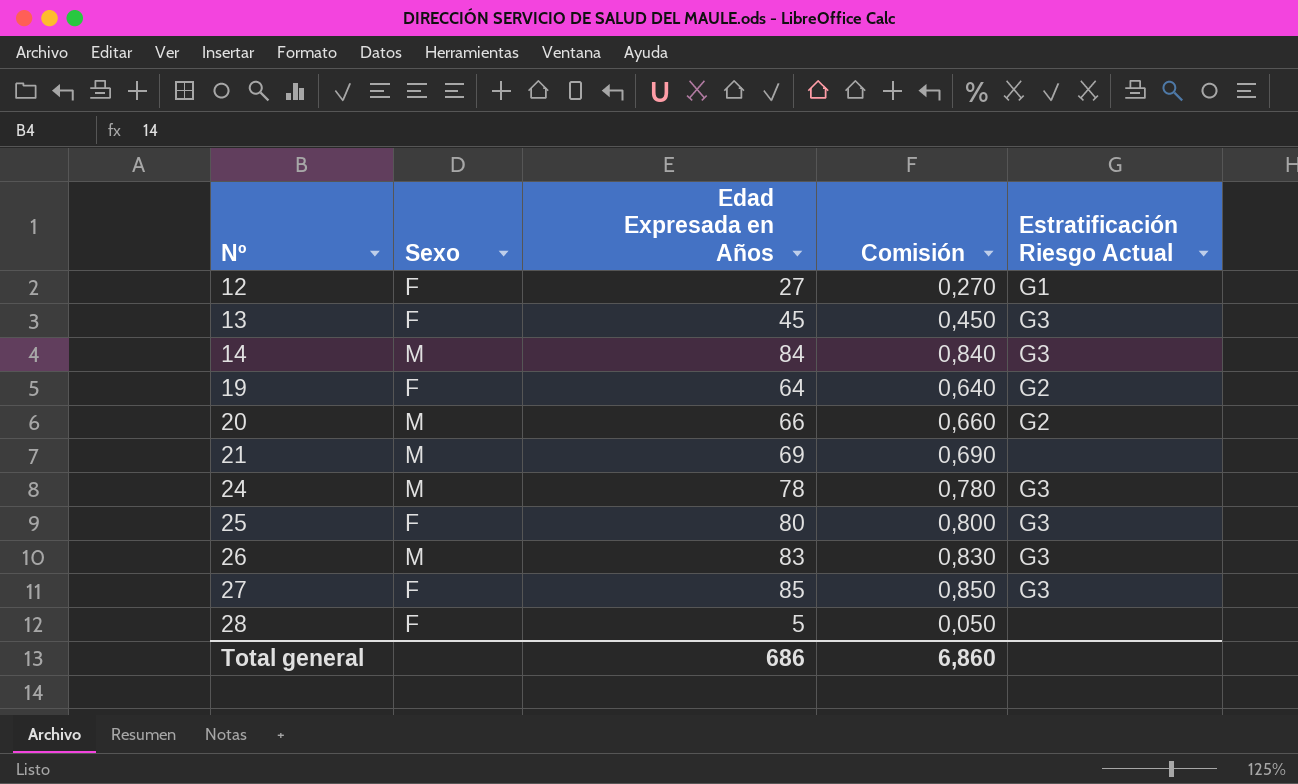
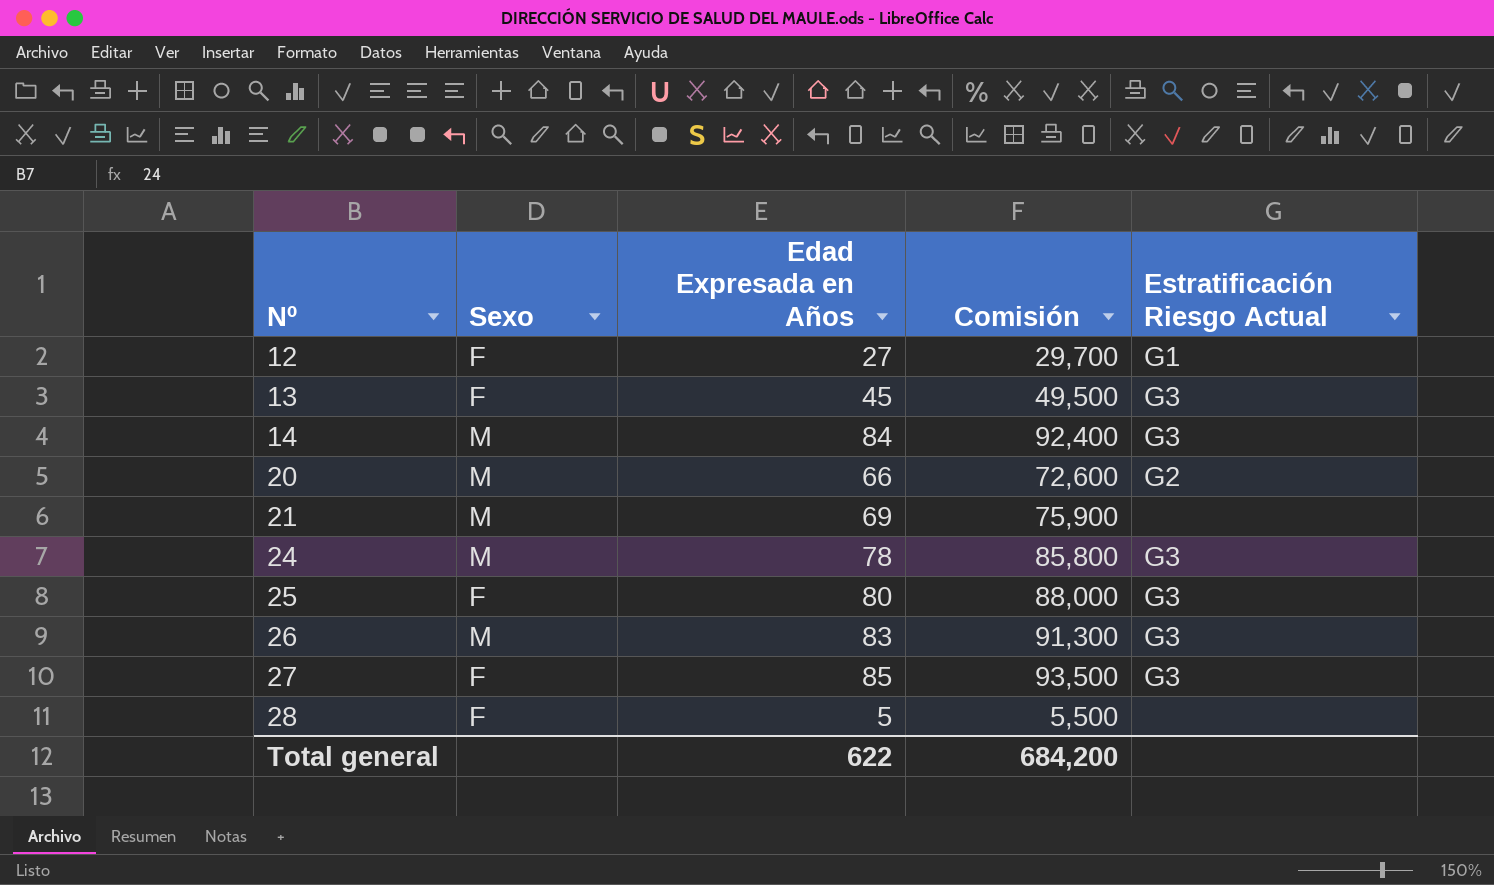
column Comisión | formula: [Edad Expresada en Años] * 0,01 -> [Edad Expresada en Años] * 1,1
row 19: F | 64 | 0,640 | G2 -> none
Total general | Edad Expresada en Años: 686 -> 622
Total general | Comisión: 6,860 -> 684,200

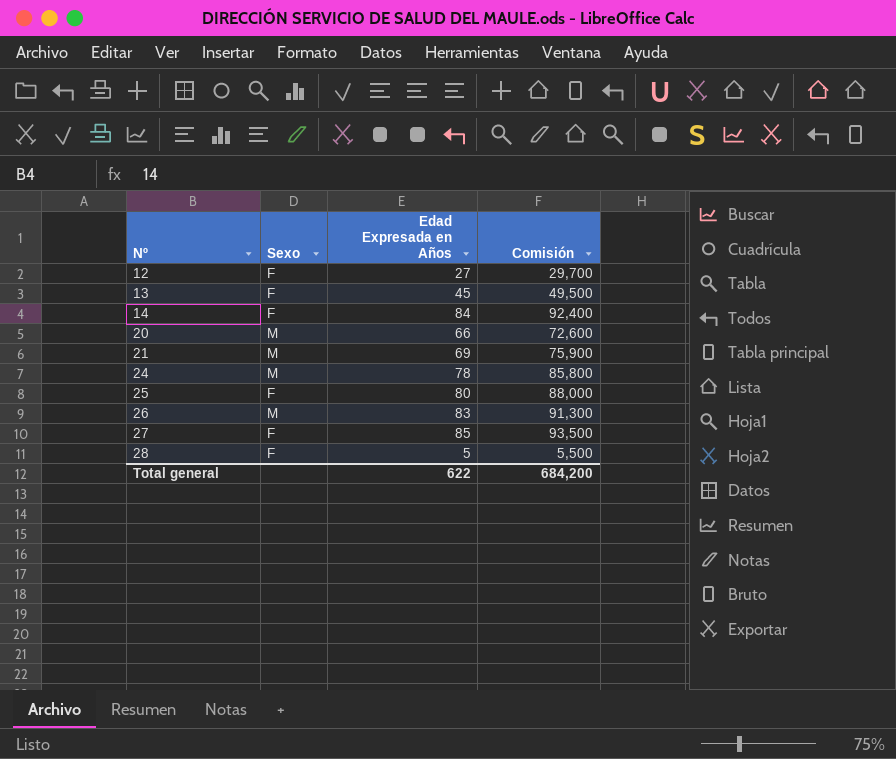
column Estratificación Riesgo Actual | position: 5 -> none
14 | Sexo: M -> F

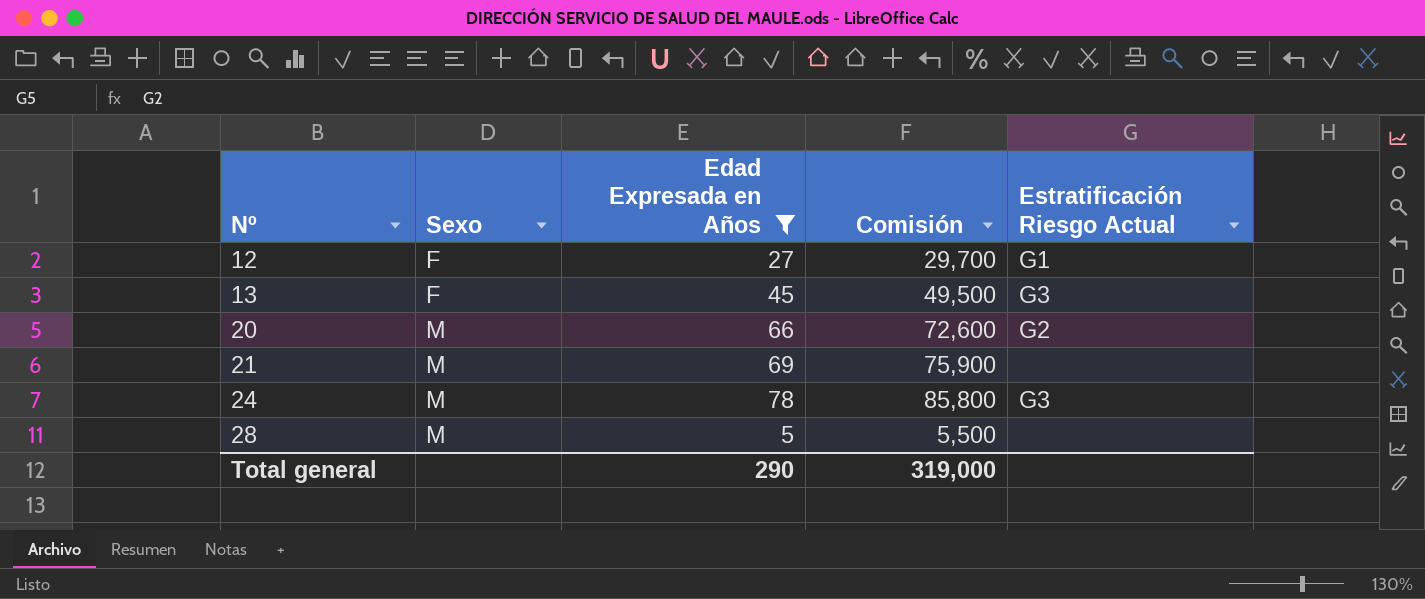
filter: none -> Edad Expresada en Años <= 78
column Estratificación Riesgo Actual | position: none -> 5
28 | Sexo: F -> M
Total general | Edad Expresada en Años: 622 -> 290
Total general | Comisión: 684,200 -> 319,000

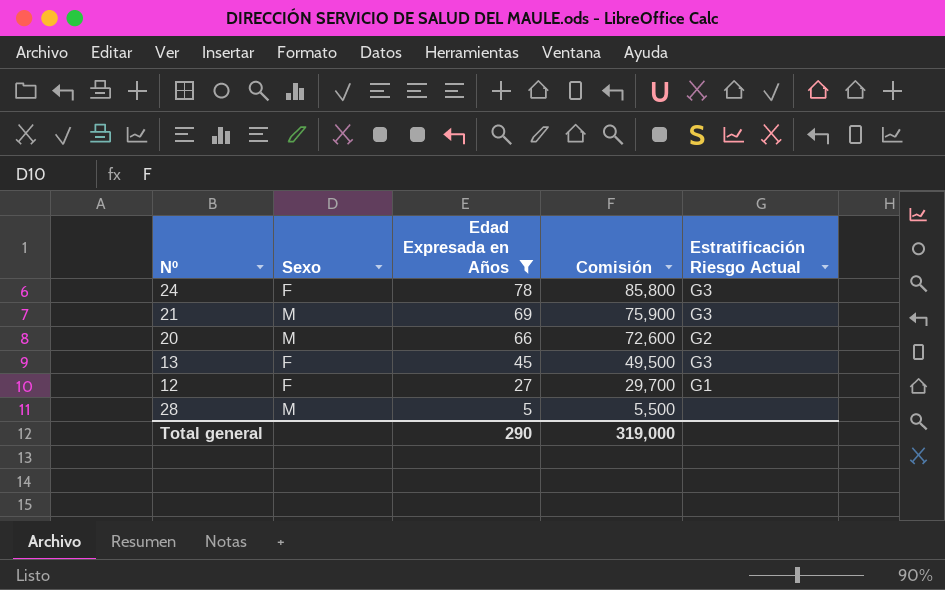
row order: Nº ascending -> Edad Expresada en Años descending
24 | Sexo: M -> F
21 | Estratificación Riesgo Actual: none -> G3

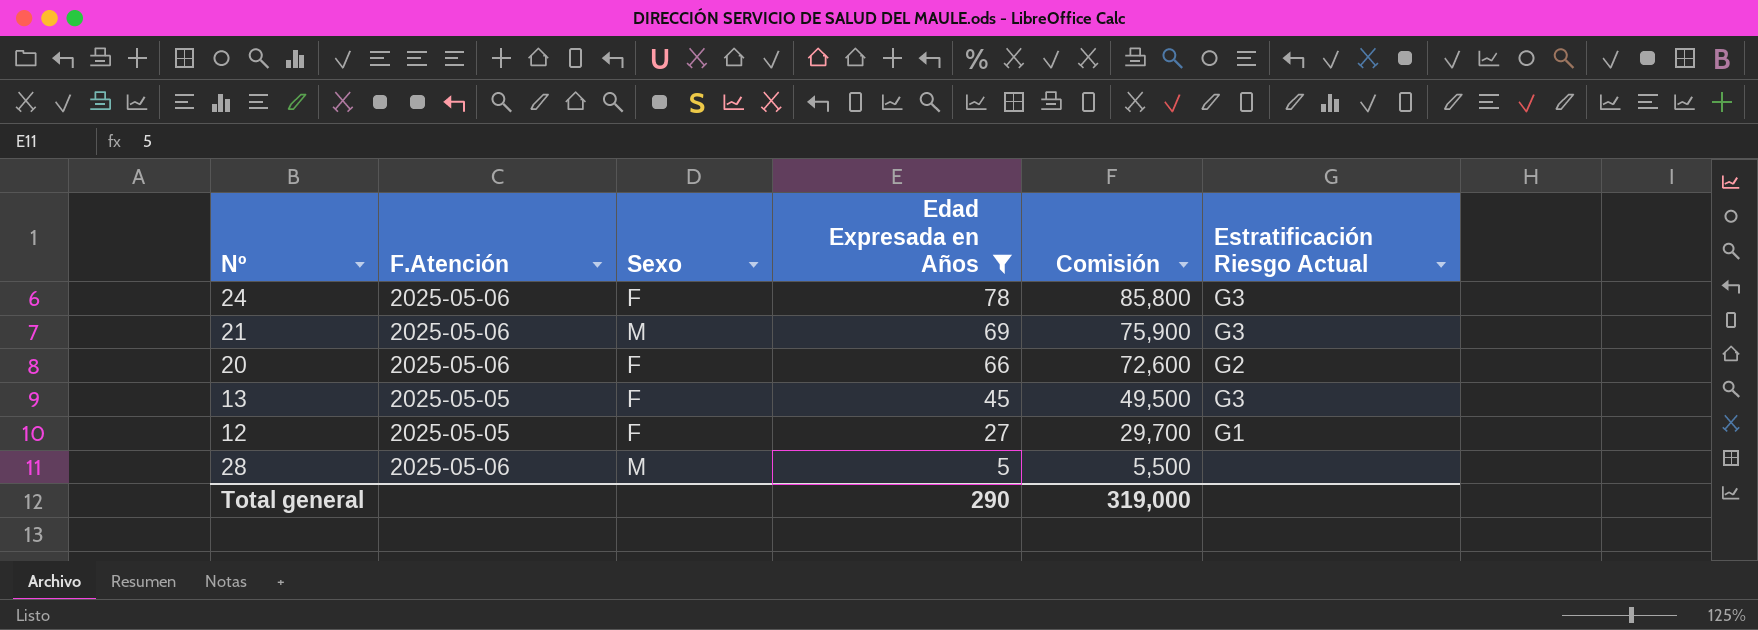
column F.Atención | position: none -> 2
20 | Sexo: M -> F

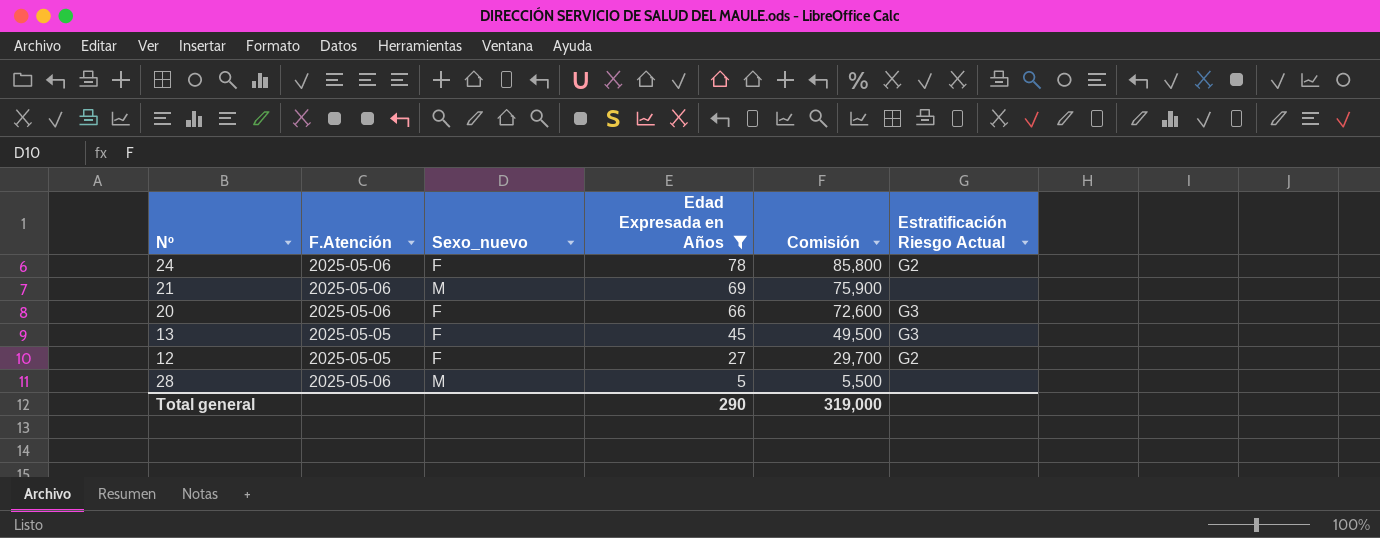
column name: Sexo -> Sexo_nuevo
24 | Estratificación Riesgo Actual: G3 -> G2
21 | Estratificación Riesgo Actual: G3 -> none
20 | Estratificación Riesgo Actual: G2 -> G3
12 | Estratificación Riesgo Actual: G1 -> G2

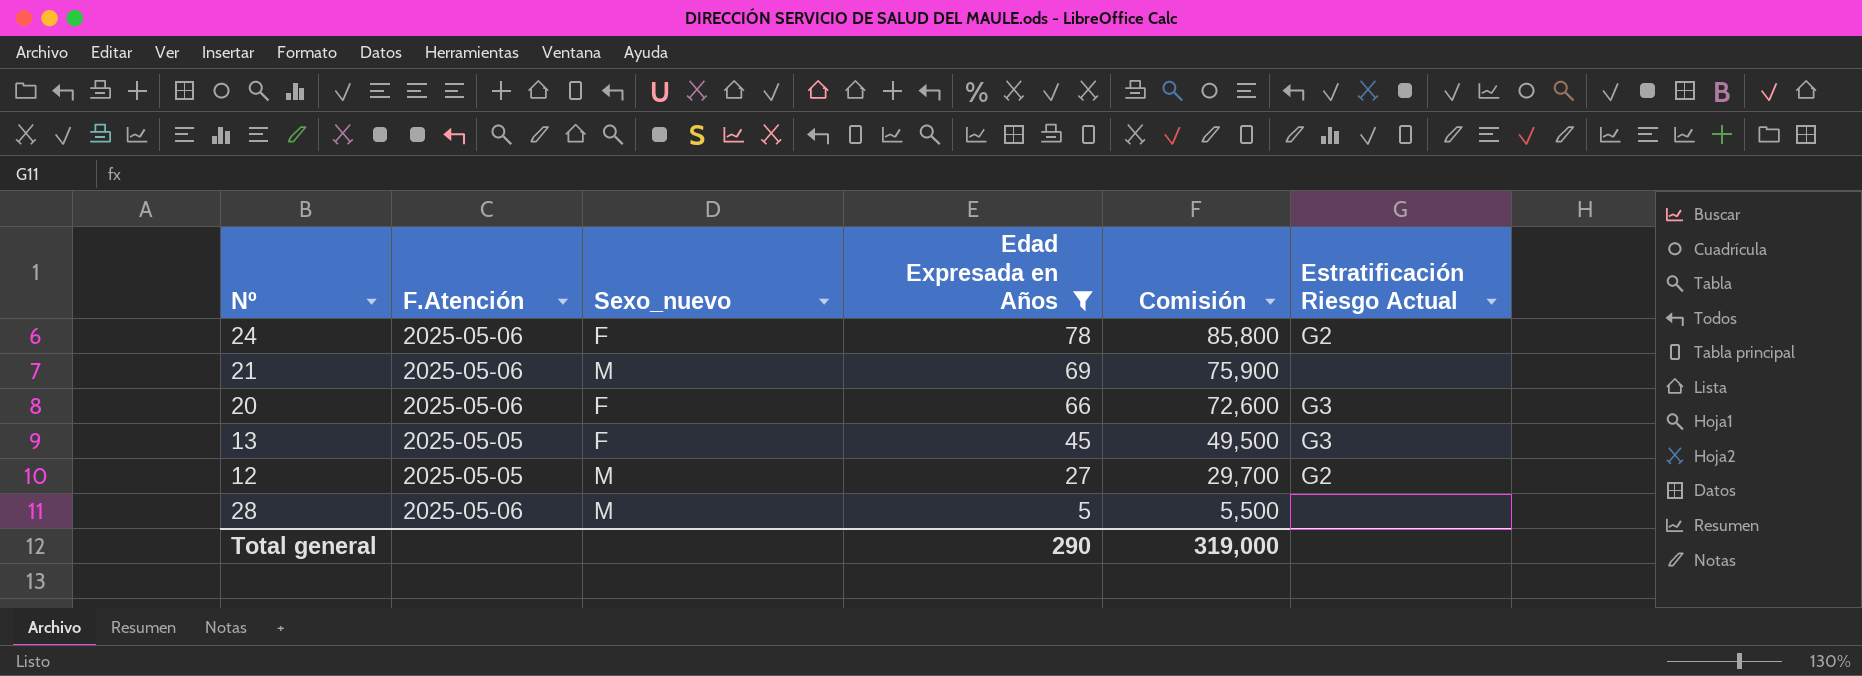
12 | Sexo_nuevo: F -> M

